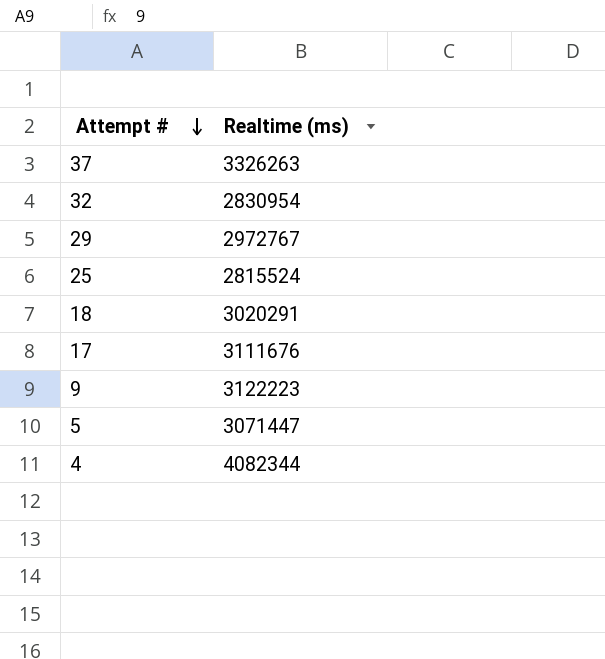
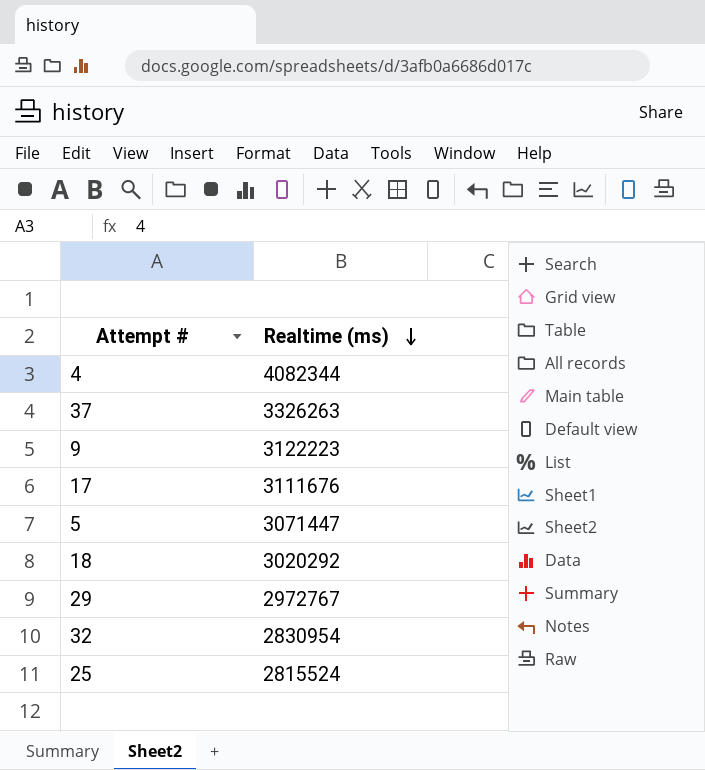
row order: Attempt # descending -> Realtime (ms) descending
18 | Realtime (ms): 3020291 -> 3020292

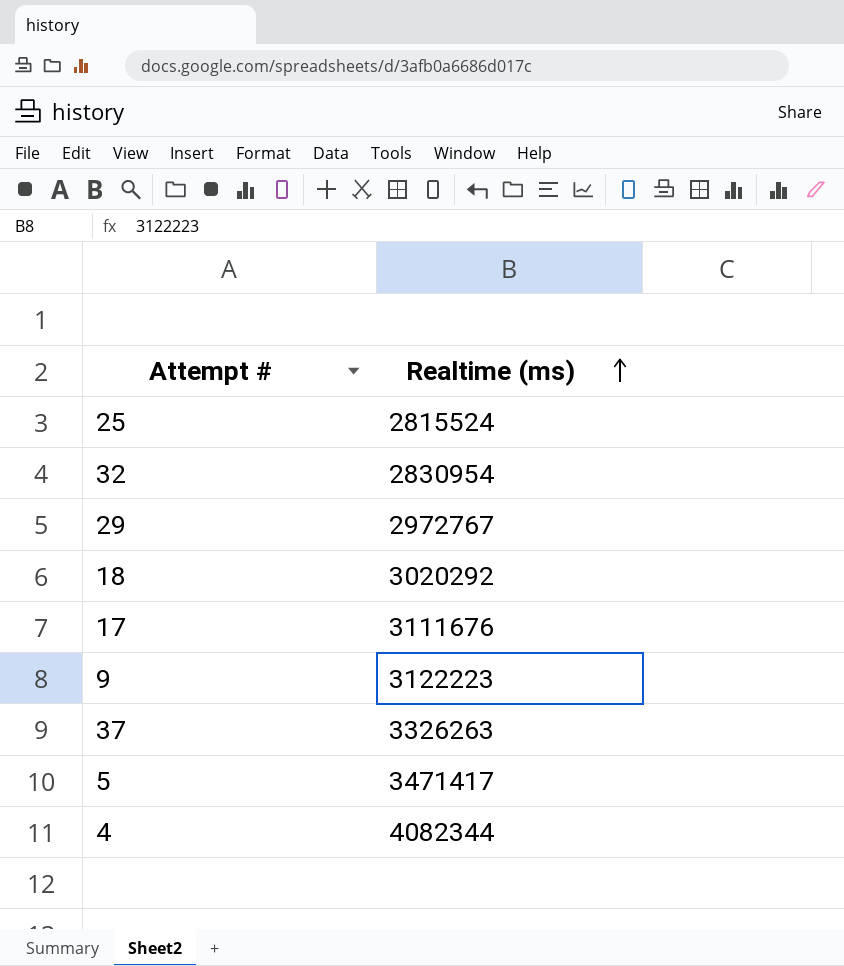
row order: Realtime (ms) descending -> Realtime (ms) ascending
5 | Realtime (ms): 3071447 -> 3471417

